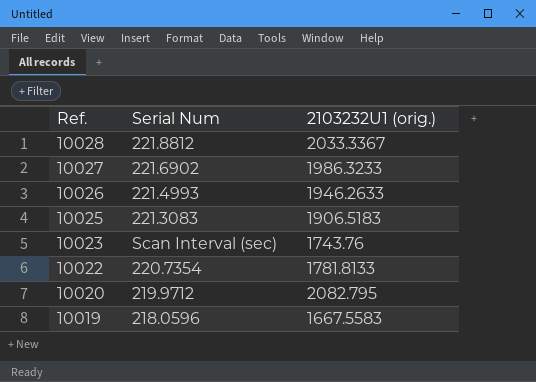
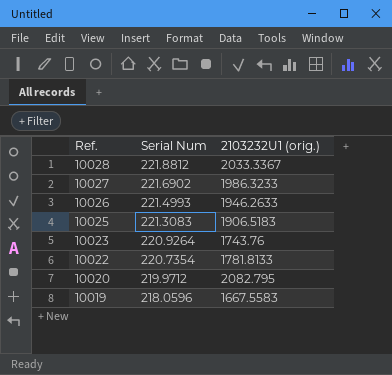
10023 | Serial Num: Scan Interval (sec) -> 220.9264

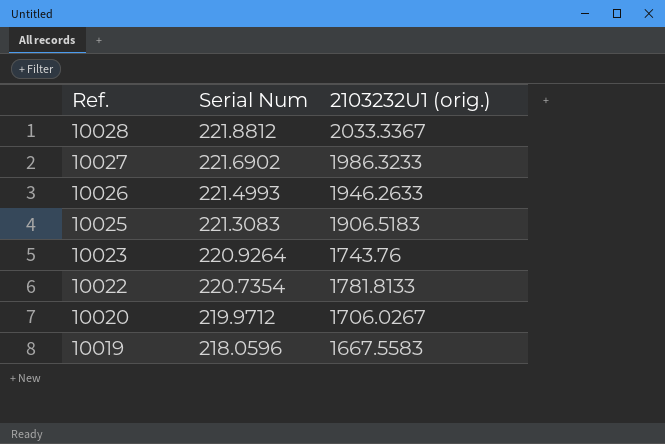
10020 | 2103232U1 (orig.): 2082.795 -> 1706.0267

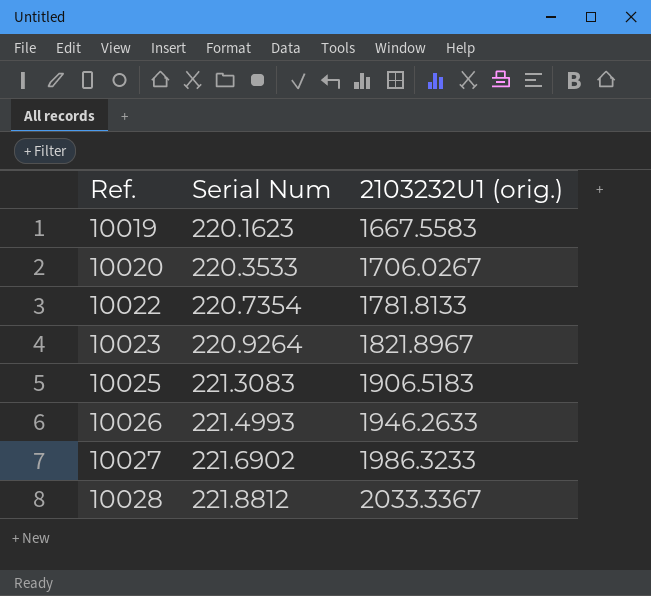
row order: Ref. descending -> Ref. ascending
10019 | Serial Num: 218.0596 -> 220.1623
10020 | Serial Num: 219.9712 -> 220.3533
10023 | 2103232U1 (orig.): 1743.76 -> 1821.8967

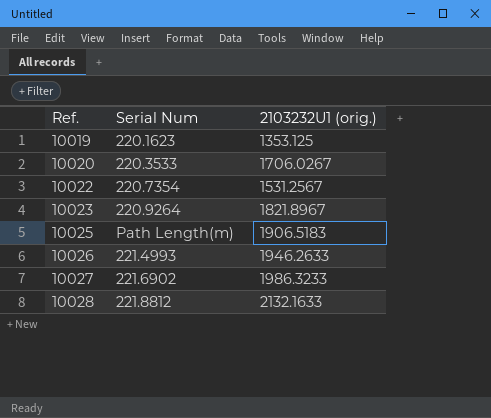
10019 | 2103232U1 (orig.): 1667.5583 -> 1353.125
10022 | 2103232U1 (orig.): 1781.8133 -> 1531.2567
10025 | Serial Num: 221.3083 -> Path Length(m)
10028 | 2103232U1 (orig.): 2033.3367 -> 2132.1633

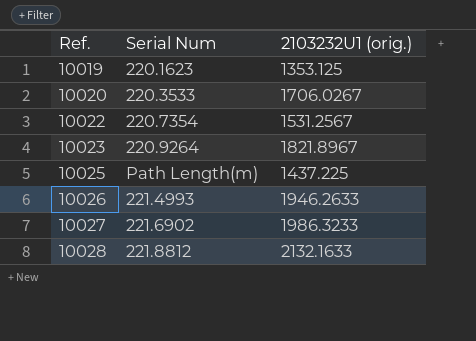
10025 | 2103232U1 (orig.): 1906.5183 -> 1437.225

